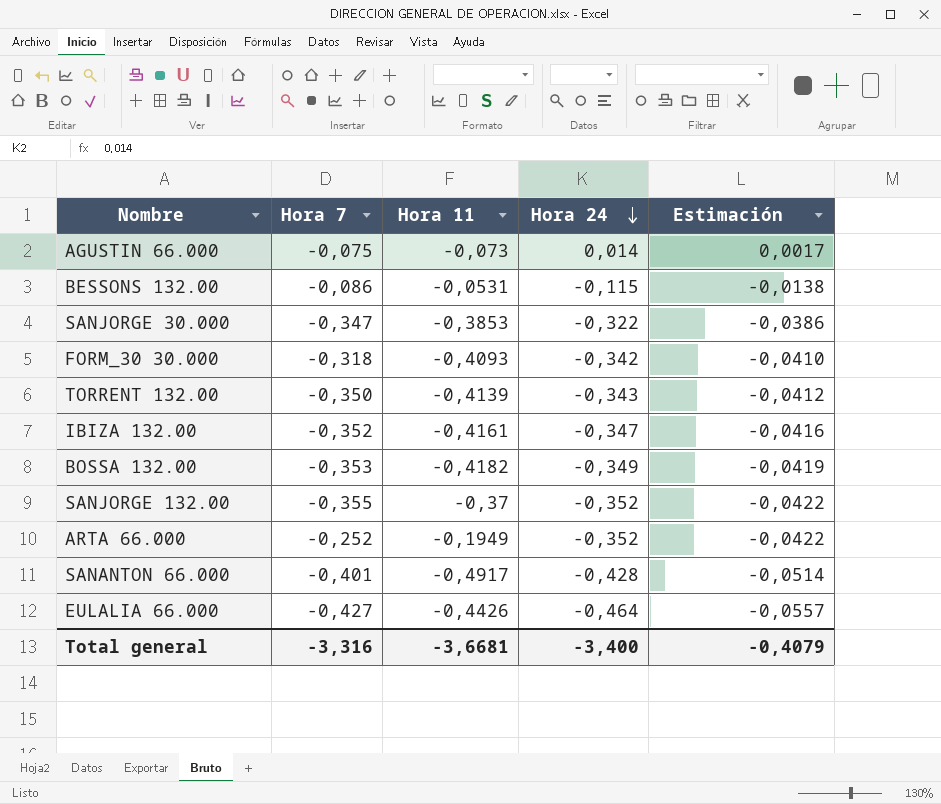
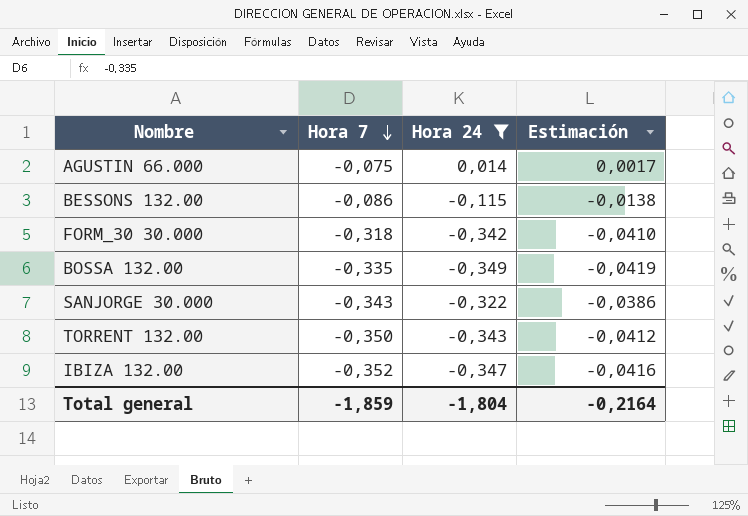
filter: none -> Hora 24 >= -0,349
row order: Hora 24 descending -> Hora 7 descending
column Hora 11 | position: 3 -> none
BOSSA 132.00 | Hora 7: -0,353 -> -0,335
SANJORGE 30.000 | Hora 7: -0,347 -> -0,343
Total general | Hora 7: -3,316 -> -1,859
Total general | Hora 24: -3,400 -> -1,804
Total general | Estimación: -0,4079 -> -0,2164

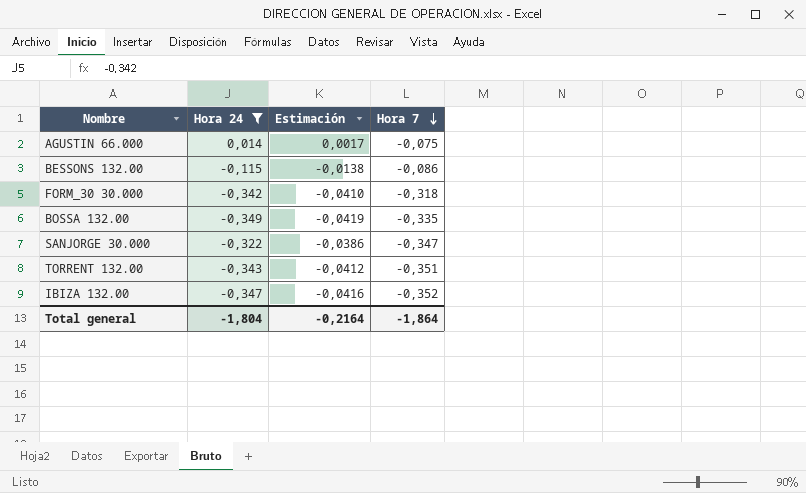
column Hora 7 | position: 2 -> 4
SANJORGE 30.000 | Hora 7: -0,343 -> -0,347
TORRENT 132.00 | Hora 7: -0,350 -> -0,351
Total general | Hora 7: -1,859 -> -1,864

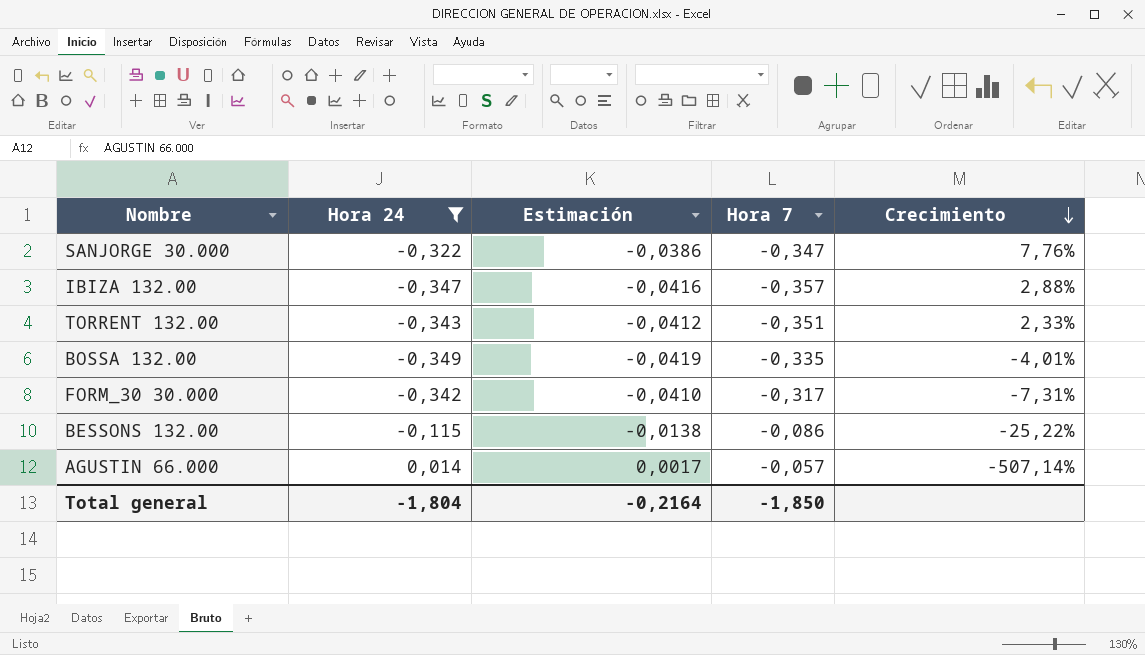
row order: Hora 7 descending -> Crecimiento descending
column Crecimiento | formula: none -> ([Hora 7] - [Hora 24]) / [Hora 24]
IBIZA 132.00 | Hora 7: -0,352 -> -0,357
FORM_30 30.000 | Hora 7: -0,318 -> -0,317
AGUSTIN 66.000 | Hora 7: -0,075 -> -0,057
Total general | Hora 7: -1,864 -> -1,850

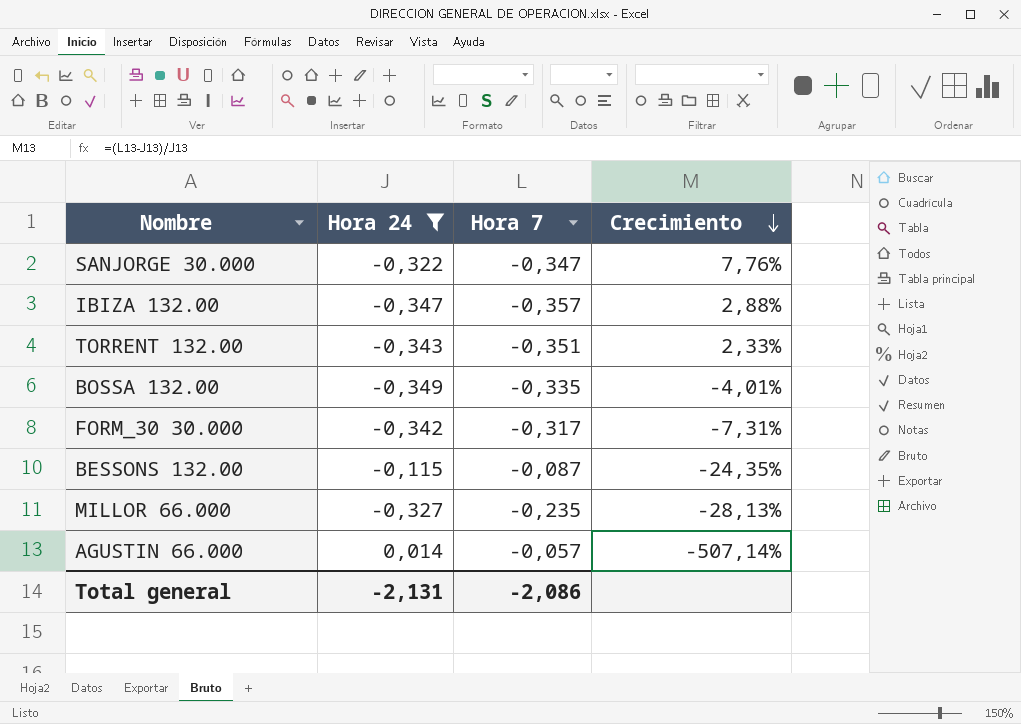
column Estimación | formula: [Hora 24] * 0,12 -> none
BESSONS 132.00 | Hora 7: -0,086 -> -0,087
BESSONS 132.00 | Crecimiento: -25,22% -> -24,35%
row MILLOR 66.000: none -> -0,327 | -0,235 | -28,13%
Total general | Hora 24: -1,804 -> -2,131
Total general | Hora 7: -1,850 -> -2,086

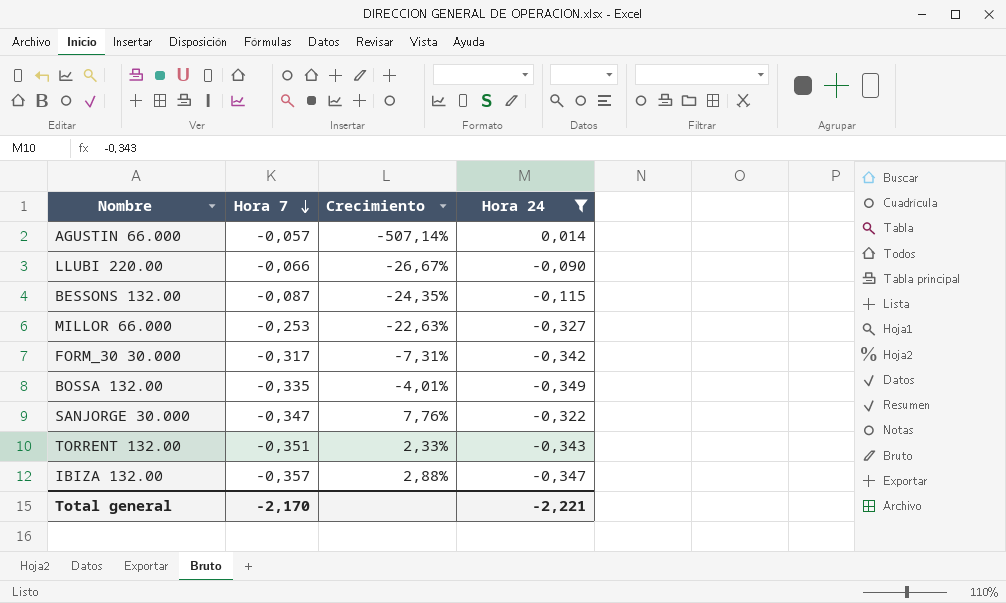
row order: Crecimiento descending -> Hora 7 descending
column Hora 24 | position: 2 -> 4
row LLUBI 220.00: none -> -0,066 | -26,67% | -0,090
MILLOR 66.000 | Hora 7: -0,235 -> -0,253
MILLOR 66.000 | Crecimiento: -28,13% -> -22,63%
Total general | Hora 7: -2,086 -> -2,170
Total general | Hora 24: -2,131 -> -2,221

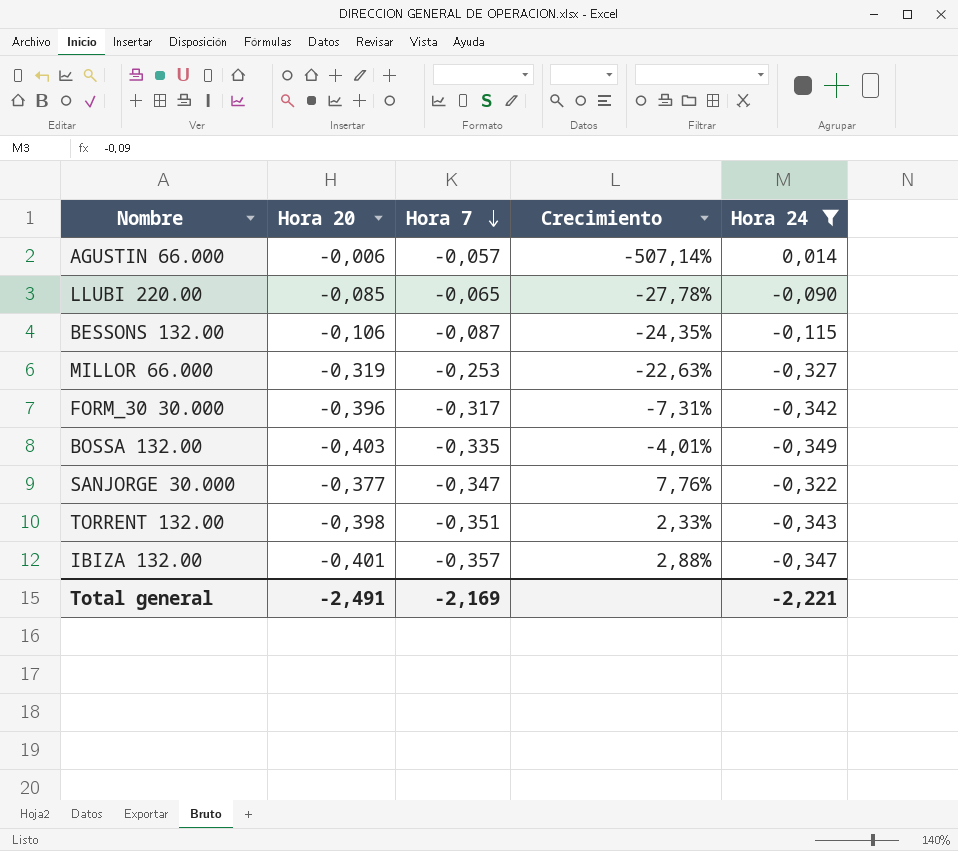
column Hora 20 | position: none -> 2
LLUBI 220.00 | Hora 7: -0,066 -> -0,065
LLUBI 220.00 | Crecimiento: -26,67% -> -27,78%
Total general | Hora 7: -2,170 -> -2,169

